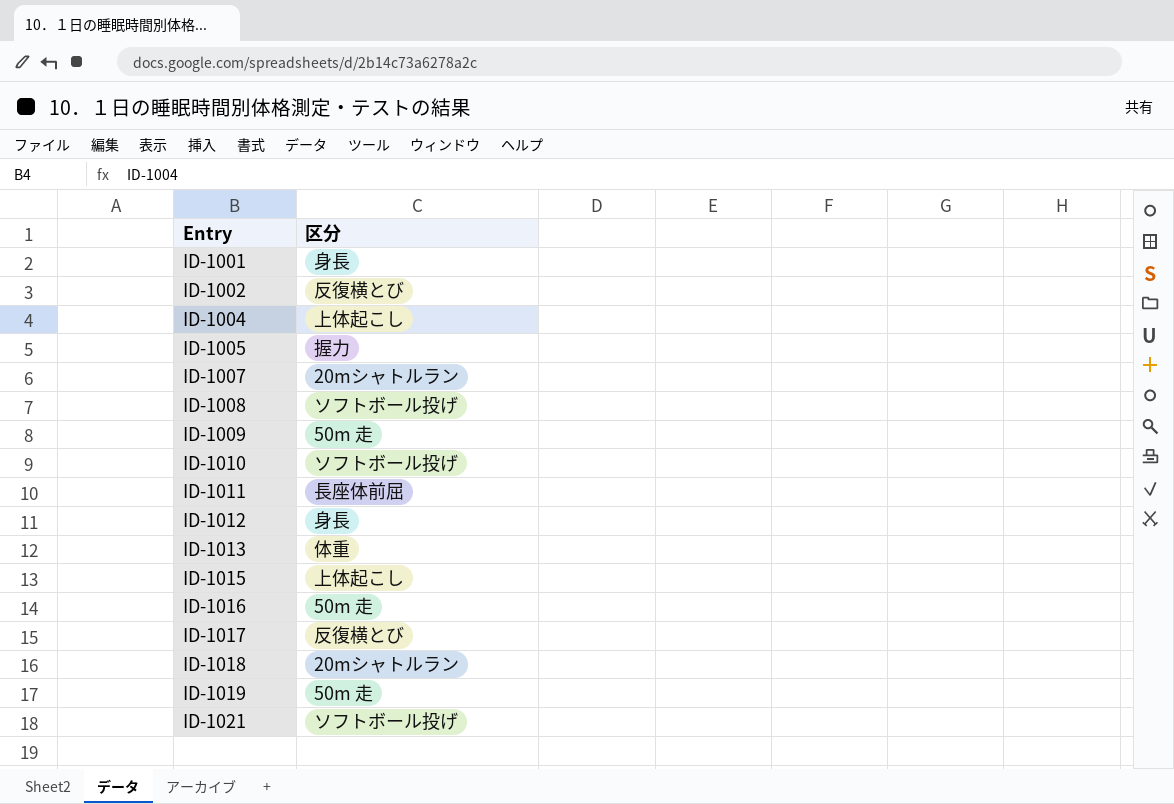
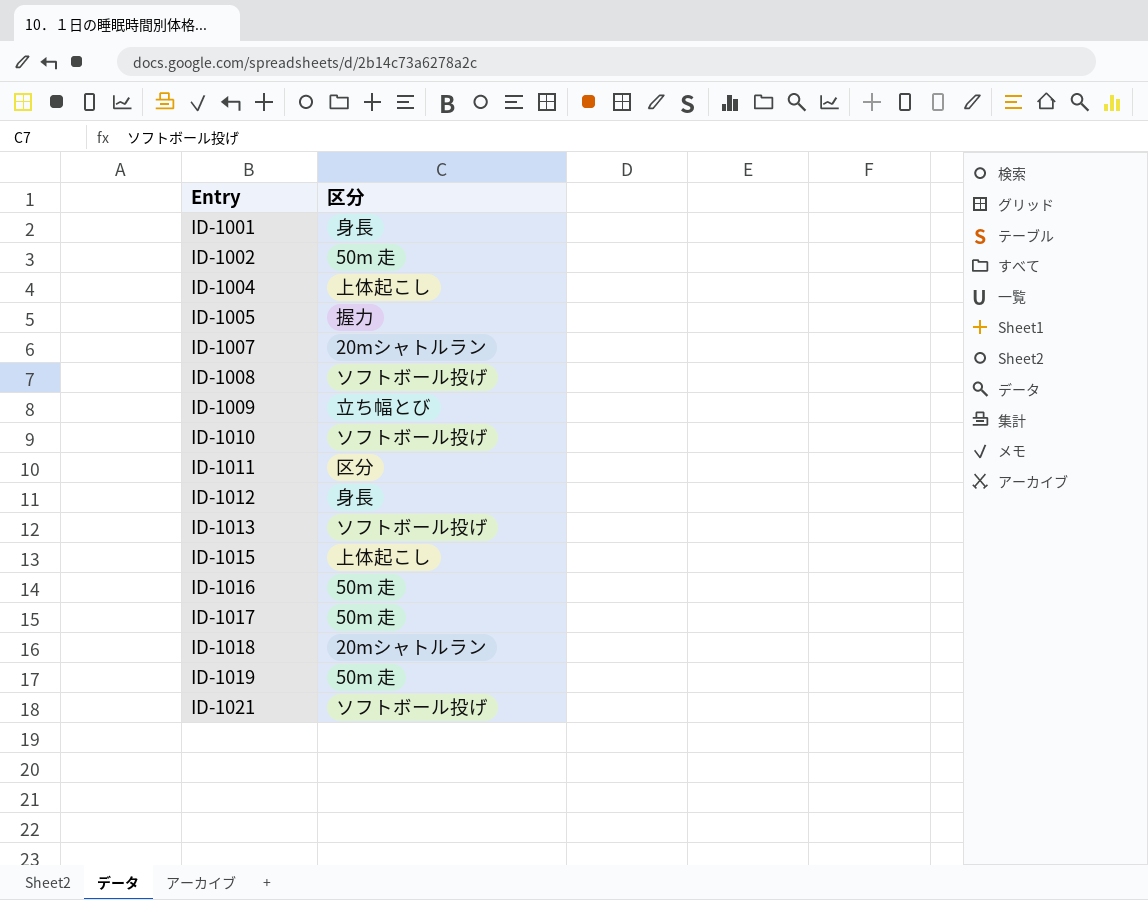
ID-1002 | 区分: 反復横とび -> 50m 走
ID-1009 | 区分: 50m 走 -> 立ち幅とび
ID-1011 | 区分: 長座体前屈 -> 区分
ID-1013 | 区分: 体重 -> ソフトボール投げ
ID-1017 | 区分: 反復横とび -> 50m 走

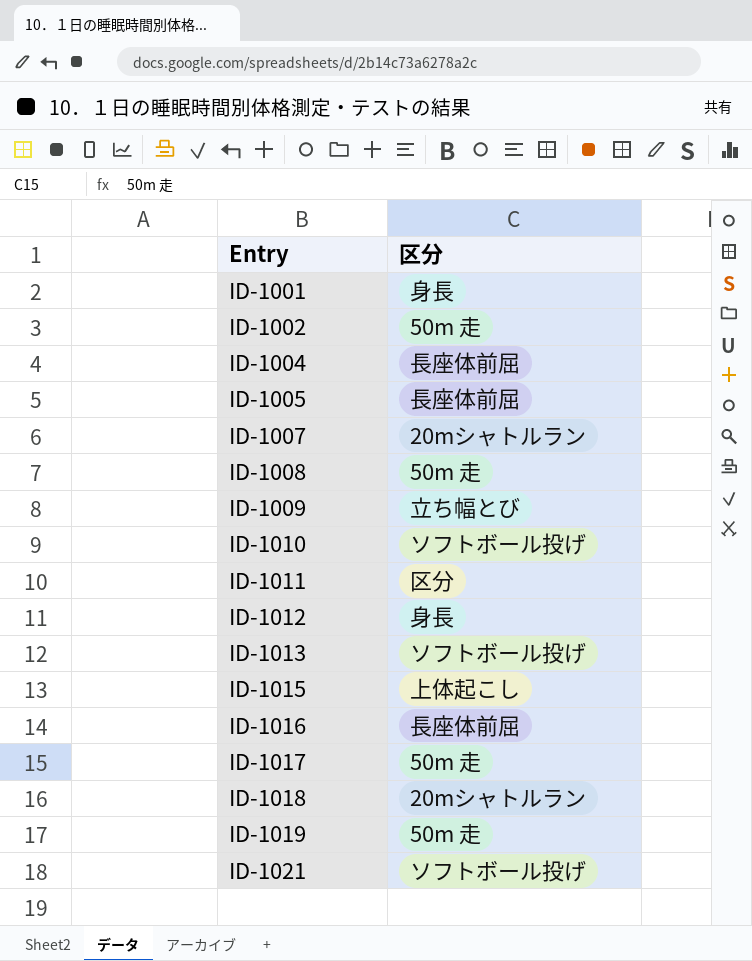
ID-1004 | 区分: 上体起こし -> 長座体前屈
ID-1005 | 区分: 握力 -> 長座体前屈
ID-1008 | 区分: ソフトボール投げ -> 50m 走
ID-1016 | 区分: 50m 走 -> 長座体前屈

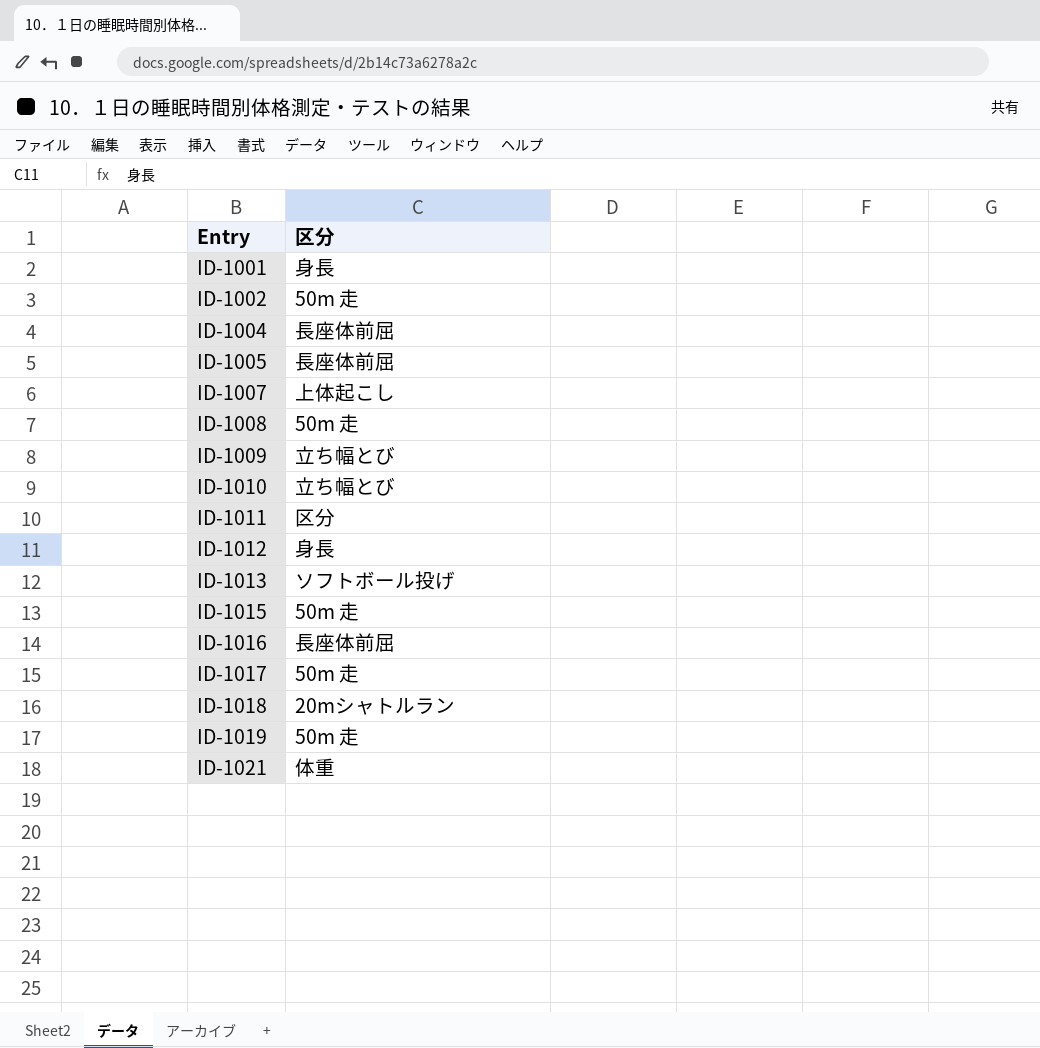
ID-1007 | 区分: 20mシャトルラン -> 上体起こし
ID-1010 | 区分: ソフトボール投げ -> 立ち幅とび
ID-1015 | 区分: 上体起こし -> 50m 走
ID-1021 | 区分: ソフトボール投げ -> 体重

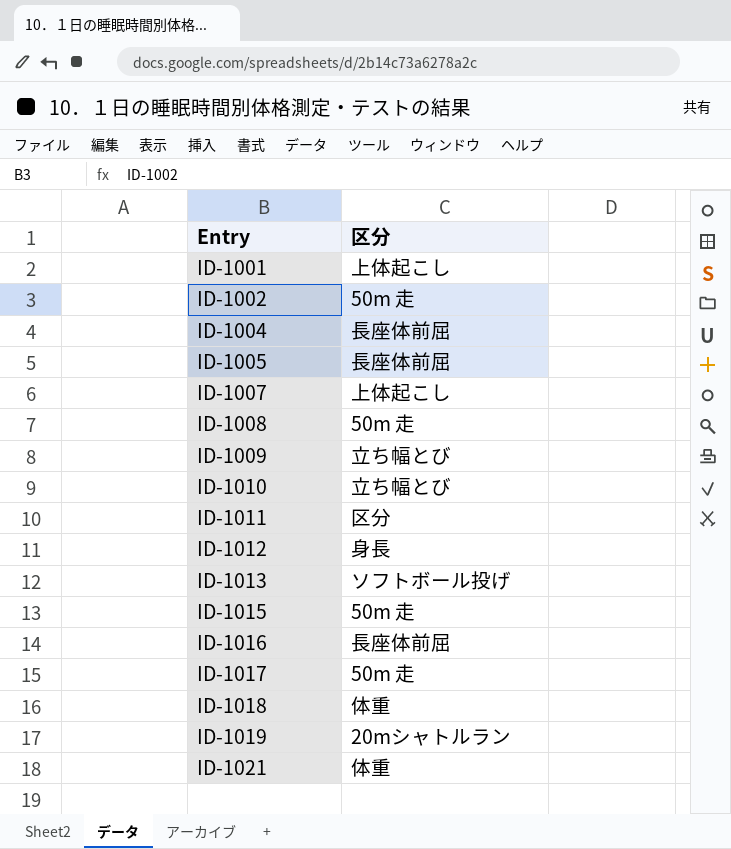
ID-1001 | 区分: 身長 -> 上体起こし
ID-1018 | 区分: 20mシャトルラン -> 体重
ID-1019 | 区分: 50m 走 -> 20mシャトルラン

